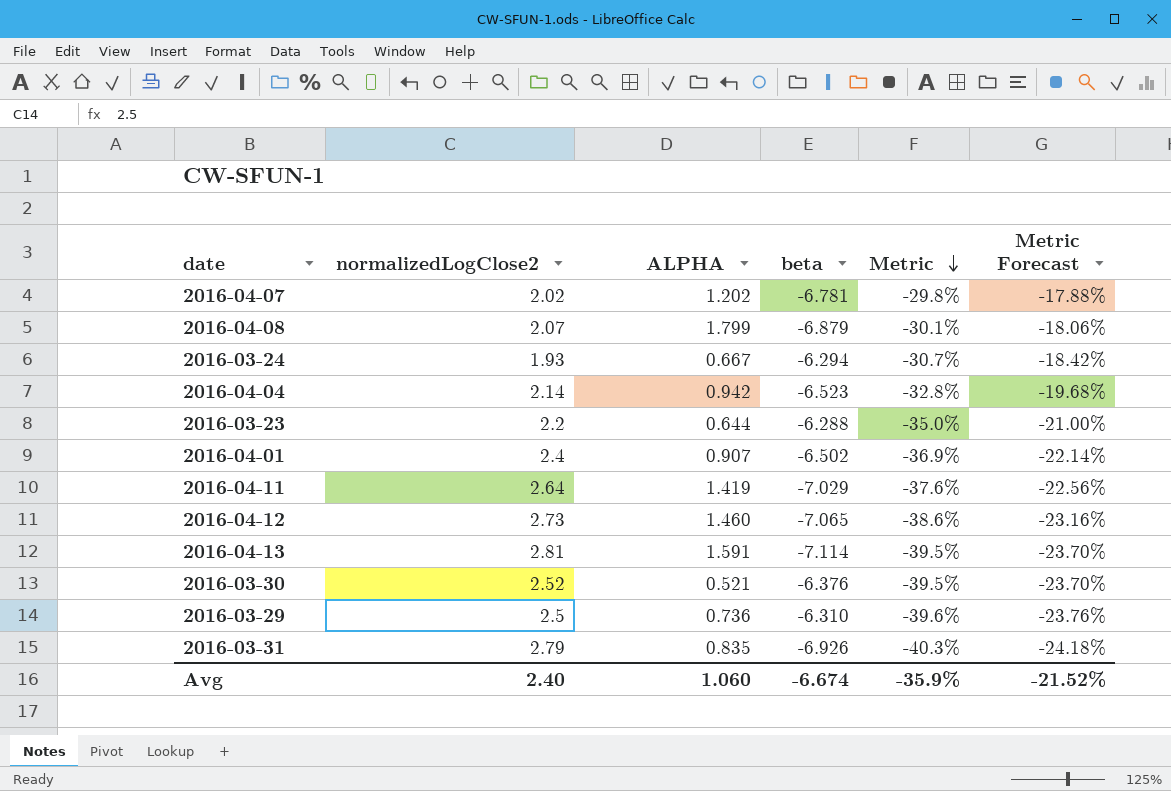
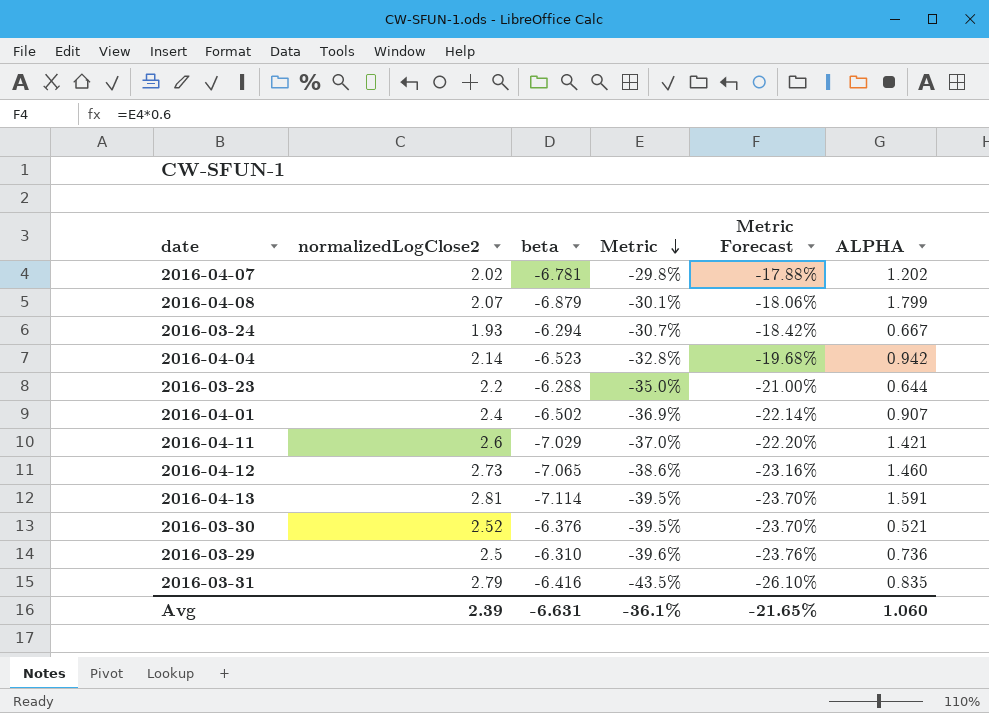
column ALPHA | position: 3 -> 6
2016-04-11 | normalizedLogClose2: 2.64 -> 2.6
2016-04-11 | Metric: -37.6% -> -37.0%
2016-04-11 | Metric Forecast: -22.56% -> -22.20%
2016-04-11 | ALPHA: 1.419 -> 1.421
2016-03-31 | beta: -6.926 -> -6.416
2016-03-31 | Metric: -40.3% -> -43.5%
2016-03-31 | Metric Forecast: -24.18% -> -26.10%
Avg | normalizedLogClose2: 2.40 -> 2.39
Avg | beta: -6.674 -> -6.631
Avg | Metric: -35.9% -> -36.1%
Avg | Metric Forecast: -21.52% -> -21.65%

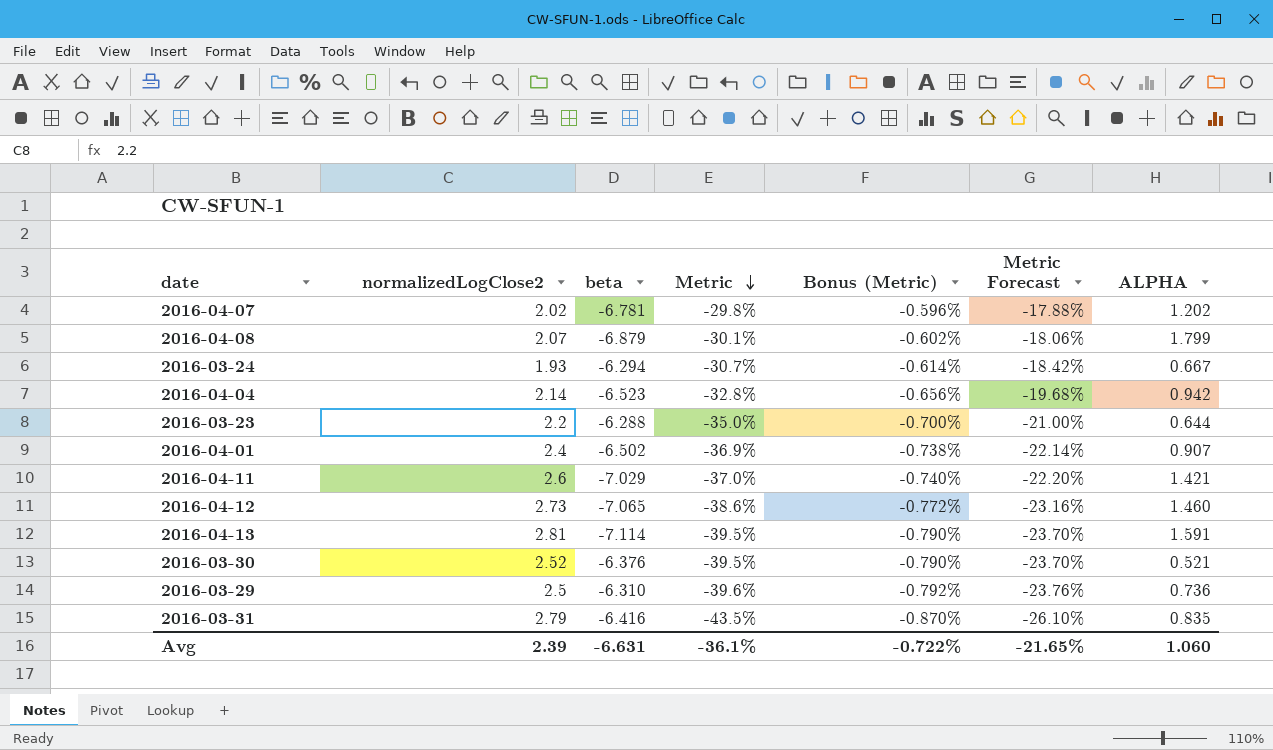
column Bonus (Metric) | formula: none -> [Metric] * 0.02

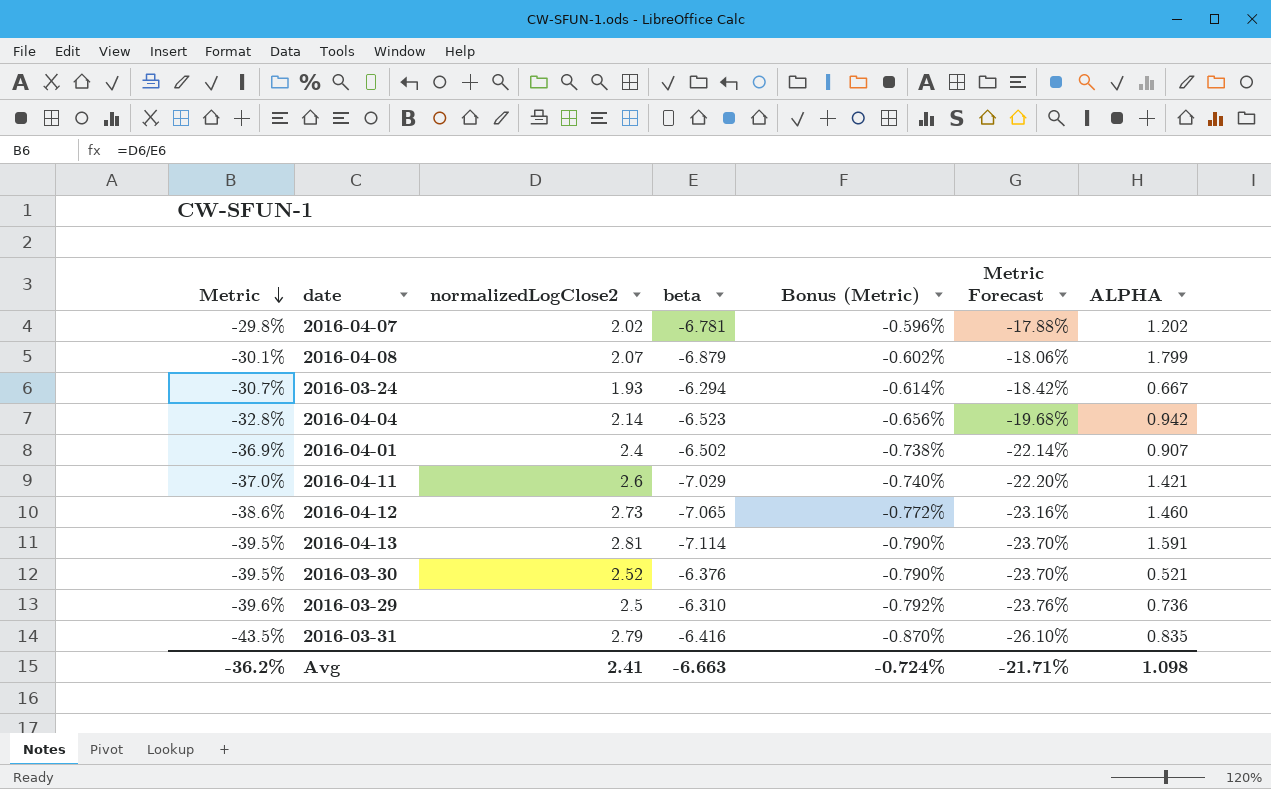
column Metric | position: 4 -> 1
row 2016-03-23: 2.2 | -6.288 | -35.0% | -0.700% | -21.00% | 0.644 -> none
Avg | Metric: -36.1% -> -36.2%
Avg | normalizedLogClose2: 2.39 -> 2.41
Avg | beta: -6.631 -> -6.663
Avg | Bonus (Metric): -0.722% -> -0.724%
Avg | Metric Forecast: -21.65% -> -21.71%
Avg | ALPHA: 1.060 -> 1.098

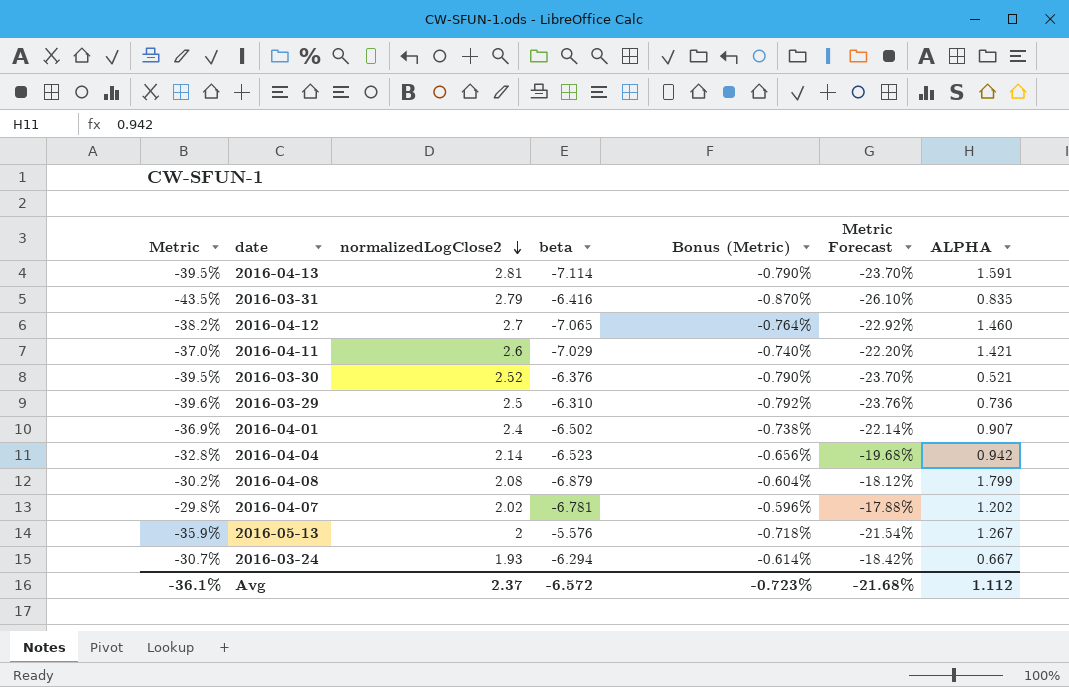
row order: Metric descending -> normalizedLogClose2 descending
2016-04-12 | Metric: -38.6% -> -38.2%
2016-04-12 | normalizedLogClose2: 2.73 -> 2.7
2016-04-12 | Bonus (Metric): -0.772% -> -0.764%
2016-04-12 | Metric Forecast: -23.16% -> -22.92%
2016-04-08 | Metric: -30.1% -> -30.2%
2016-04-08 | normalizedLogClose2: 2.07 -> 2.08
2016-04-08 | Bonus (Metric): -0.602% -> -0.604%
2016-04-08 | Metric Forecast: -18.06% -> -18.12%
row 2016-05-13: none -> -35.9% | 2 | -5.576 | -0.718% | -21.54% | 1.267
Avg | Metric: -36.2% -> -36.1%
Avg | normalizedLogClose2: 2.41 -> 2.37
Avg | beta: -6.663 -> -6.572
Avg | Bonus (Metric): -0.724% -> -0.723%
Avg | Metric Forecast: -21.71% -> -21.68%
Avg | ALPHA: 1.098 -> 1.112

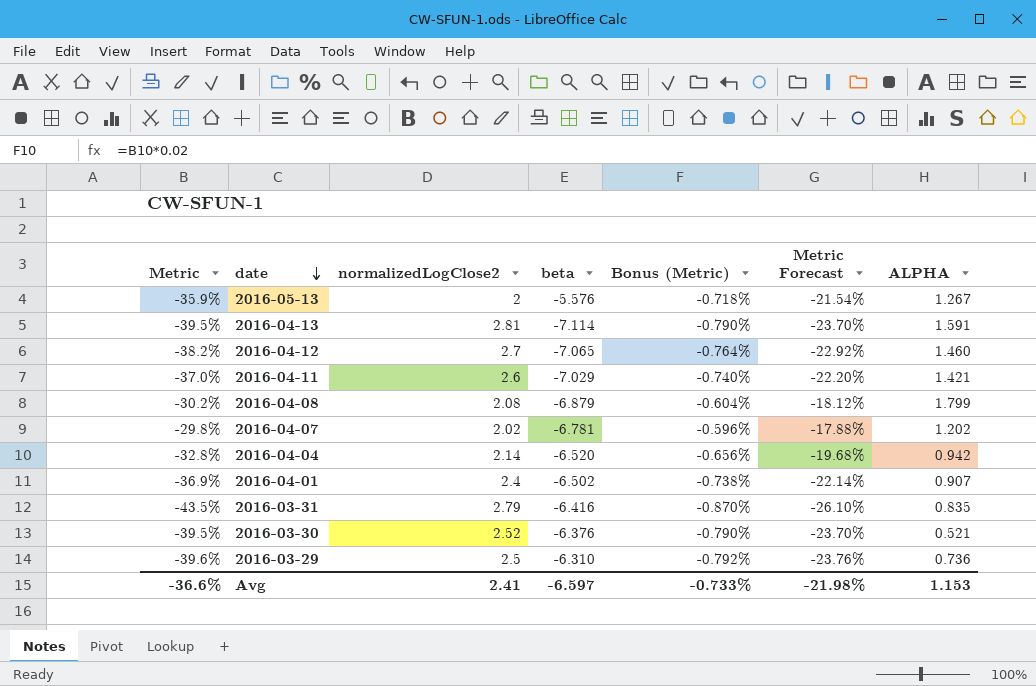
row order: normalizedLogClose2 descending -> date descending
row 2016-03-24: -30.7% | 1.93 | -6.294 | -0.614% | -18.42% | 0.667 -> none
2016-04-04 | beta: -6.523 -> -6.520
Avg | Metric: -36.1% -> -36.6%
Avg | normalizedLogClose2: 2.37 -> 2.41
Avg | beta: -6.572 -> -6.597
Avg | Bonus (Metric): -0.723% -> -0.733%
Avg | Metric Forecast: -21.68% -> -21.98%
Avg | ALPHA: 1.112 -> 1.153

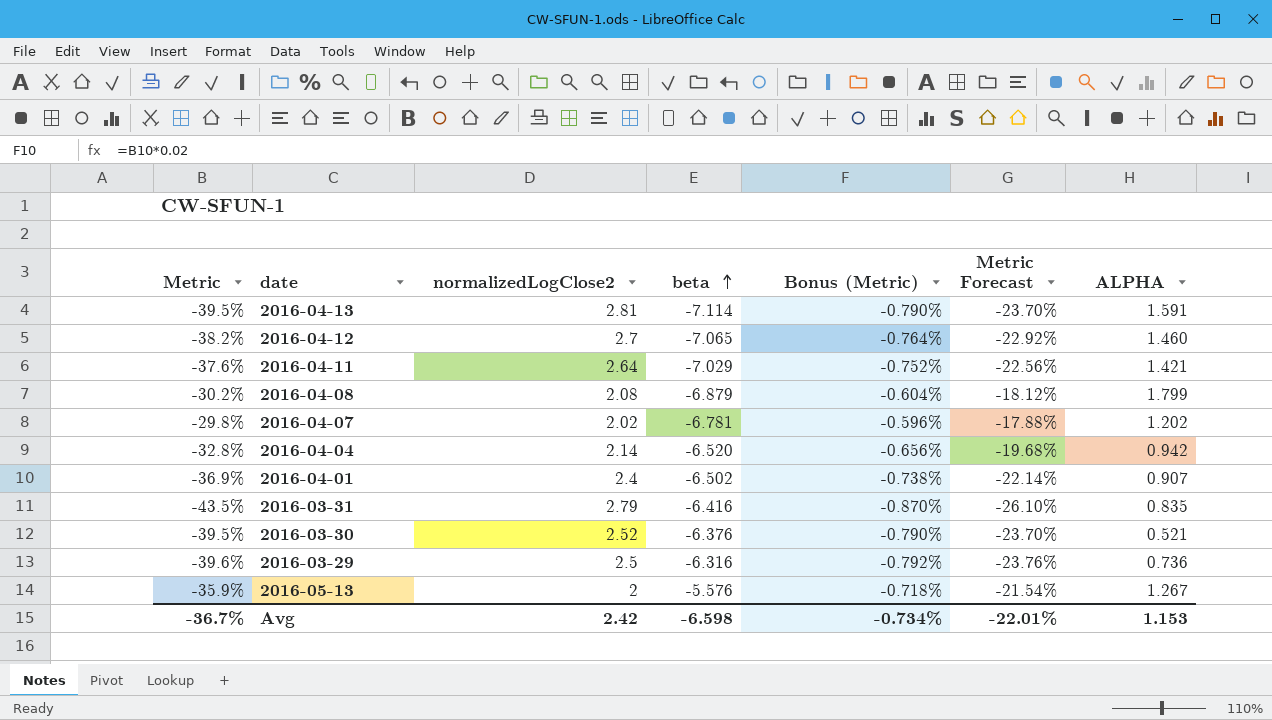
row order: date descending -> beta ascending
2016-04-11 | Metric: -37.0% -> -37.6%
2016-04-11 | normalizedLogClose2: 2.6 -> 2.64
2016-04-11 | Bonus (Metric): -0.740% -> -0.752%
2016-04-11 | Metric Forecast: -22.20% -> -22.56%
2016-03-29 | beta: -6.310 -> -6.316
Avg | Metric: -36.6% -> -36.7%
Avg | normalizedLogClose2: 2.41 -> 2.42
Avg | beta: -6.597 -> -6.598
Avg | Bonus (Metric): -0.733% -> -0.734%
Avg | Metric Forecast: -21.98% -> -22.01%

